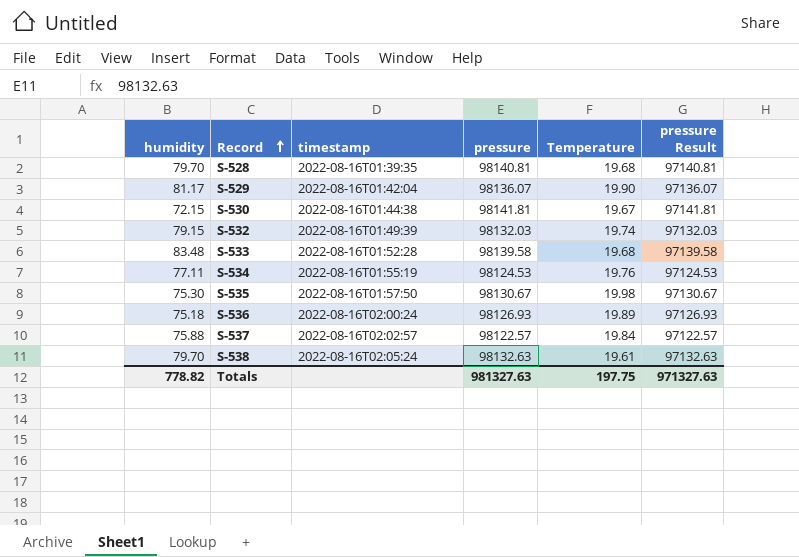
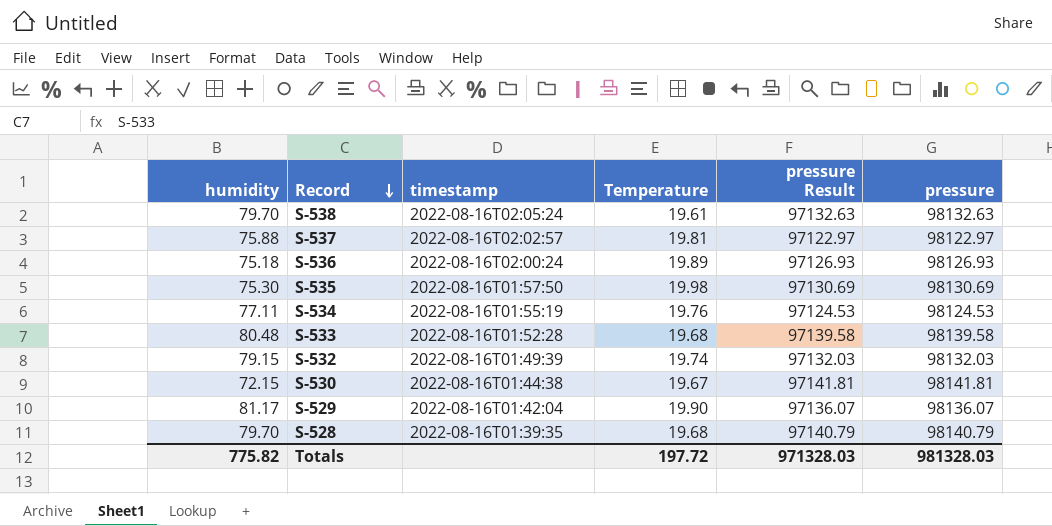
row order: Record ascending -> Record descending
column pressure | position: 4 -> 6
S-537 | Temperature: 19.84 -> 19.81
S-537 | pressure Result: 97122.57 -> 97122.97
S-537 | pressure: 98122.57 -> 98122.97
S-535 | pressure Result: 97130.67 -> 97130.69
S-535 | pressure: 98130.67 -> 98130.69
S-533 | humidity: 83.48 -> 80.48
S-528 | pressure Result: 97140.81 -> 97140.79
S-528 | pressure: 98140.81 -> 98140.79
Totals | humidity: 778.82 -> 775.82
Totals | Temperature: 197.75 -> 197.72
Totals | pressure Result: 971327.63 -> 971328.03
Totals | pressure: 981327.63 -> 981328.03

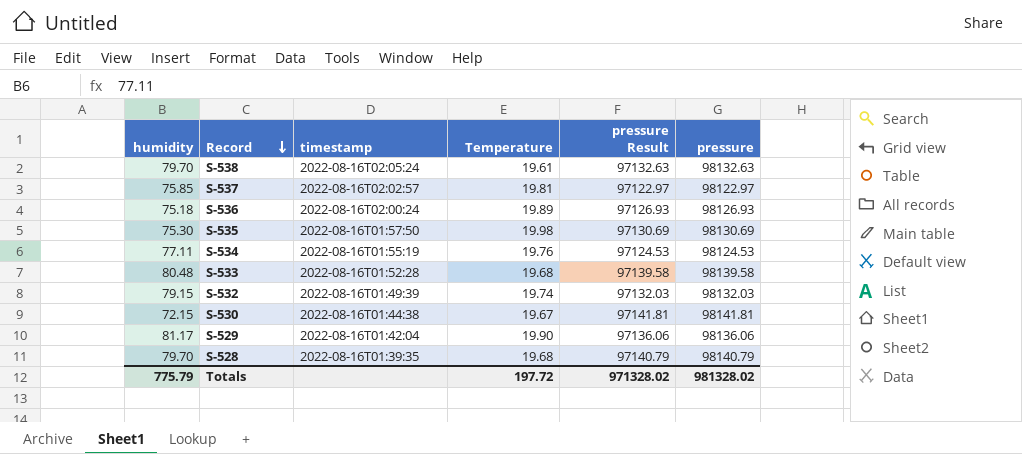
S-537 | humidity: 75.88 -> 75.85
S-529 | pressure Result: 97136.07 -> 97136.06
S-529 | pressure: 98136.07 -> 98136.06
Totals | humidity: 775.82 -> 775.79
Totals | pressure Result: 971328.03 -> 971328.02
Totals | pressure: 981328.03 -> 981328.02

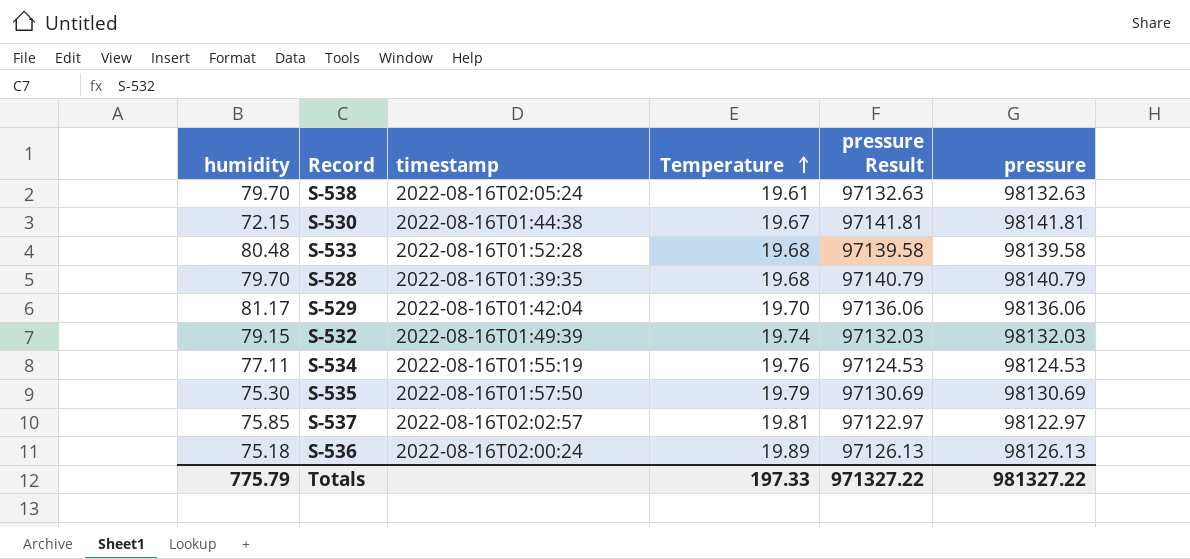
row order: Record descending -> Temperature ascending
S-529 | Temperature: 19.90 -> 19.70
S-535 | Temperature: 19.98 -> 19.79
S-536 | pressure Result: 97126.93 -> 97126.13
S-536 | pressure: 98126.93 -> 98126.13
Totals | Temperature: 197.72 -> 197.33
Totals | pressure Result: 971328.02 -> 971327.22
Totals | pressure: 981328.02 -> 981327.22

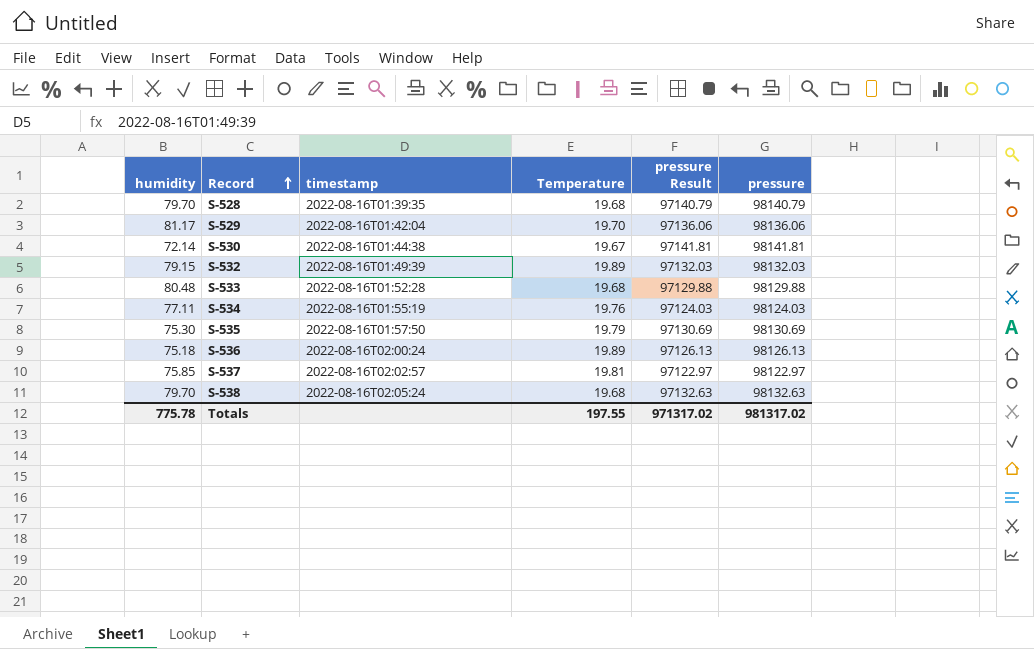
row order: Temperature ascending -> Record ascending
S-530 | humidity: 72.15 -> 72.14
S-532 | Temperature: 19.74 -> 19.89
S-533 | pressure Result: 97139.58 -> 97129.88
S-533 | pressure: 98139.58 -> 98129.88
S-534 | pressure Result: 97124.53 -> 97124.03
S-534 | pressure: 98124.53 -> 98124.03
S-538 | Temperature: 19.61 -> 19.68
Totals | humidity: 775.79 -> 775.78
Totals | Temperature: 197.33 -> 197.55
Totals | pressure Result: 971327.22 -> 971317.02
Totals | pressure: 981327.22 -> 981317.02

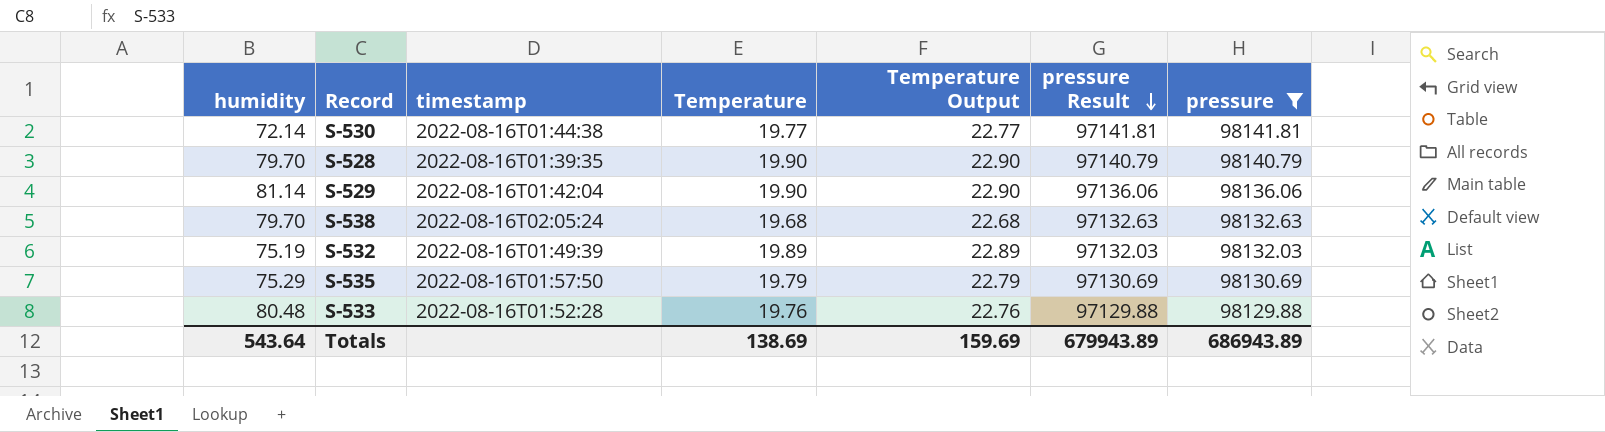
filter: none -> pressure >= 98129.88
row order: Record ascending -> pressure Result descending
column Temperature Output | formula: none -> [Temperature] + 3
S-530 | Temperature: 19.67 -> 19.77
S-528 | Temperature: 19.68 -> 19.90
S-529 | humidity: 81.17 -> 81.14
S-529 | Temperature: 19.70 -> 19.90
S-532 | humidity: 79.15 -> 75.19
S-535 | humidity: 75.30 -> 75.29
S-533 | Temperature: 19.68 -> 19.76
Totals | humidity: 775.78 -> 543.64
Totals | Temperature: 197.55 -> 138.69
Totals | pressure Result: 971317.02 -> 679943.89
Totals | pressure: 981317.02 -> 686943.89

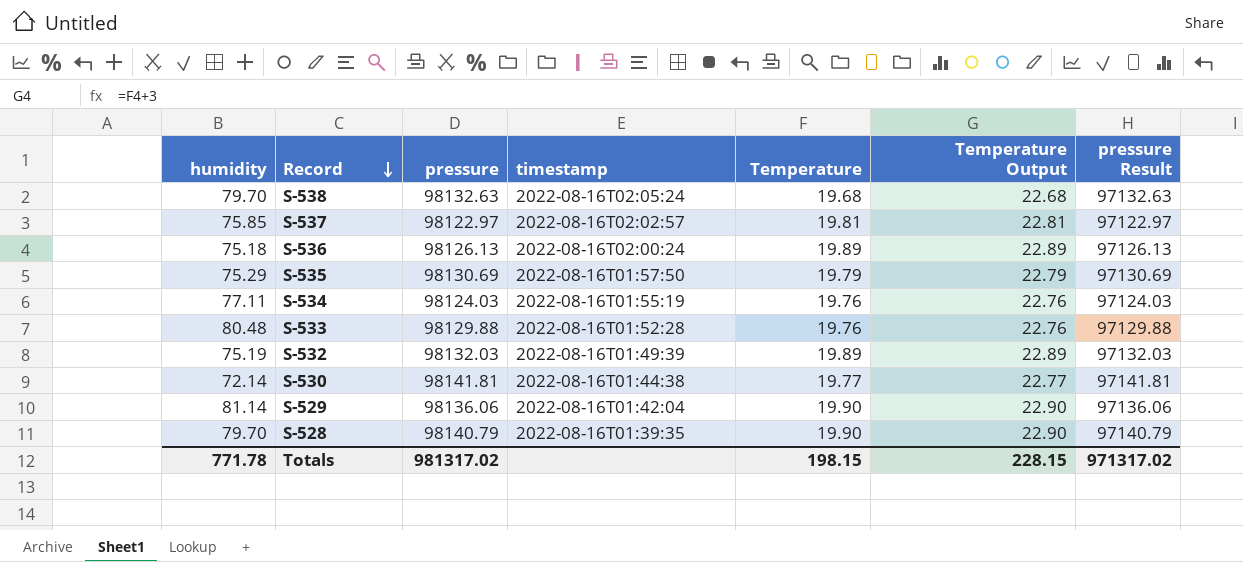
filter: pressure >= 98129.88 -> none
row order: pressure Result descending -> Record descending
column pressure | position: 7 -> 3
Totals | humidity: 543.64 -> 771.78
Totals | pressure: 686943.89 -> 981317.02
Totals | Temperature: 138.69 -> 198.15
Totals | Temperature Output: 159.69 -> 228.15
Totals | pressure Result: 679943.89 -> 971317.02

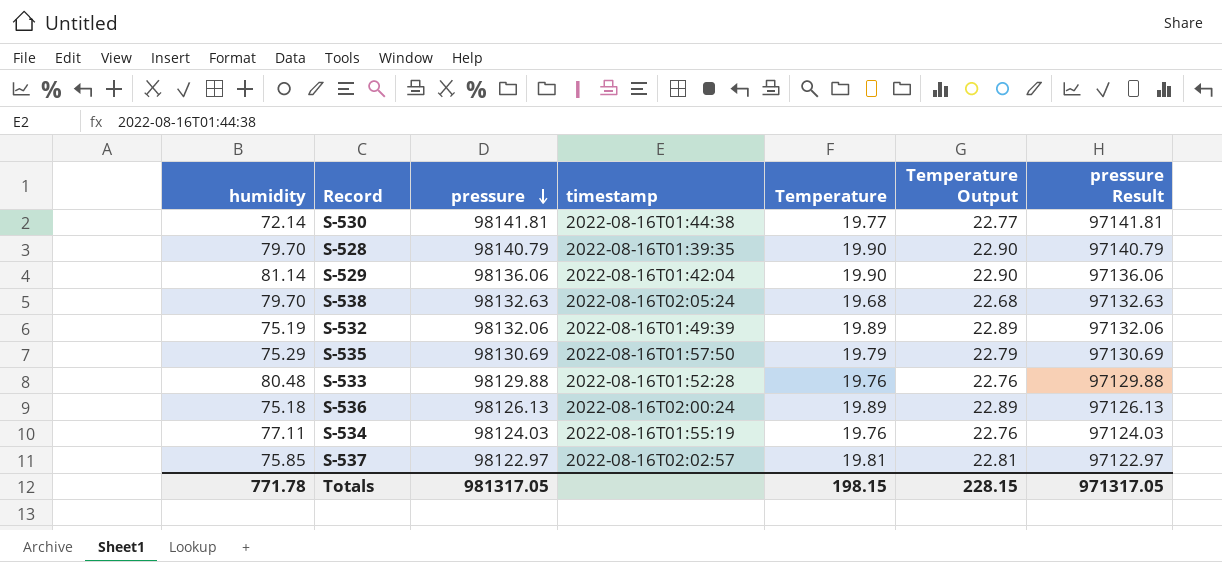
row order: Record descending -> pressure descending
S-532 | pressure: 98132.03 -> 98132.06
S-532 | pressure Result: 97132.03 -> 97132.06
Totals | pressure: 981317.02 -> 981317.05
Totals | pressure Result: 971317.02 -> 971317.05

